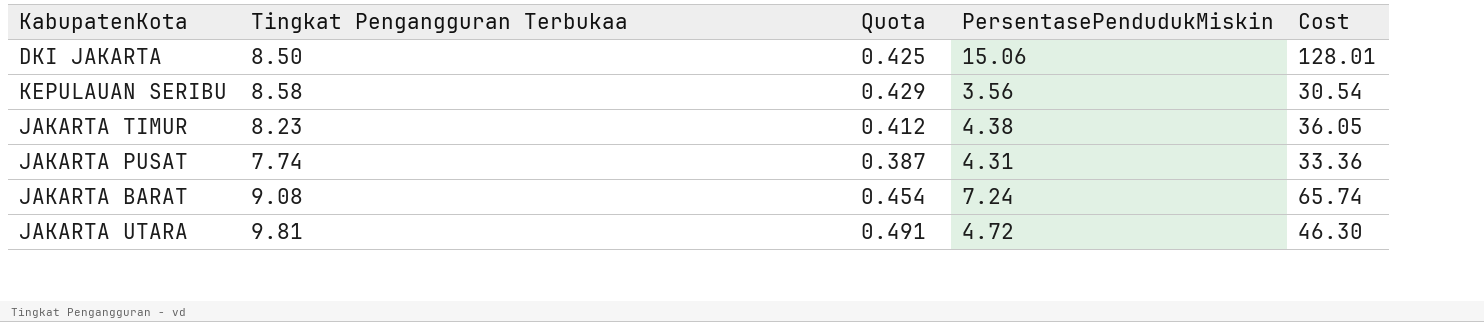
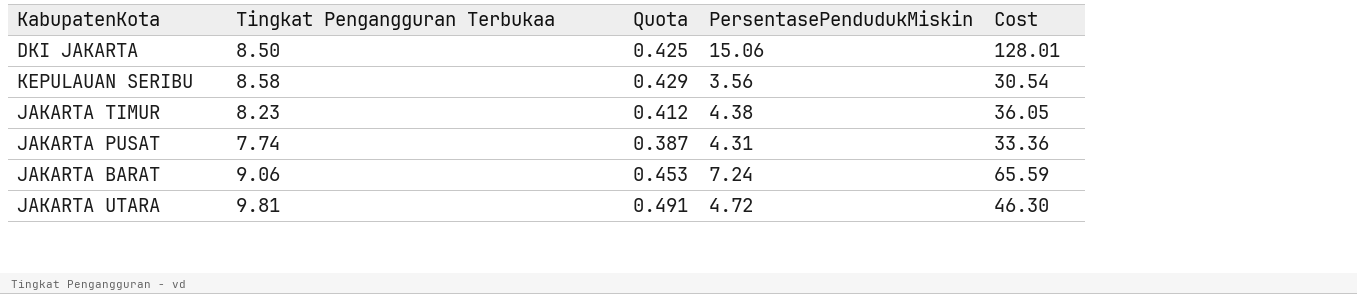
JAKARTA BARAT | Tingkat Pengangguran Terbukaa: 9.08 -> 9.06
JAKARTA BARAT | Quota: 0.454 -> 0.453
JAKARTA BARAT | Cost: 65.74 -> 65.59

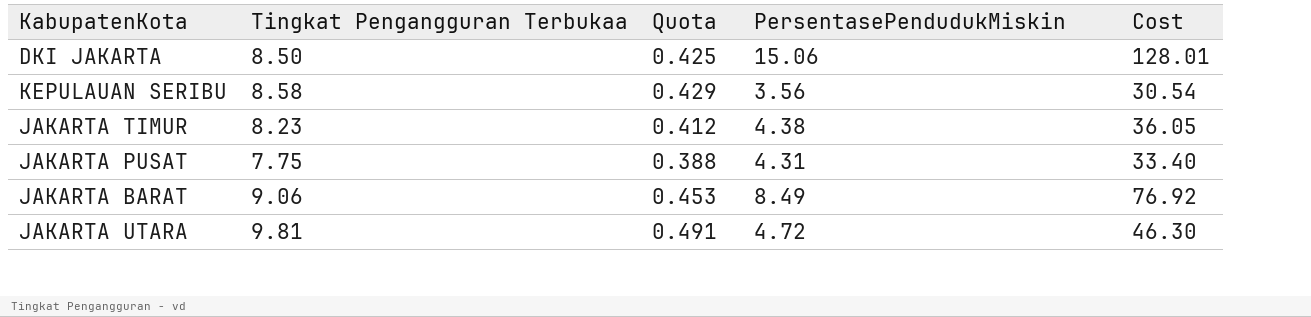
JAKARTA PUSAT | Tingkat Pengangguran Terbukaa: 7.74 -> 7.75
JAKARTA PUSAT | Quota: 0.387 -> 0.388
JAKARTA PUSAT | Cost: 33.36 -> 33.40
JAKARTA BARAT | PersentasePendudukMiskin: 7.24 -> 8.49
JAKARTA BARAT | Cost: 65.59 -> 76.92

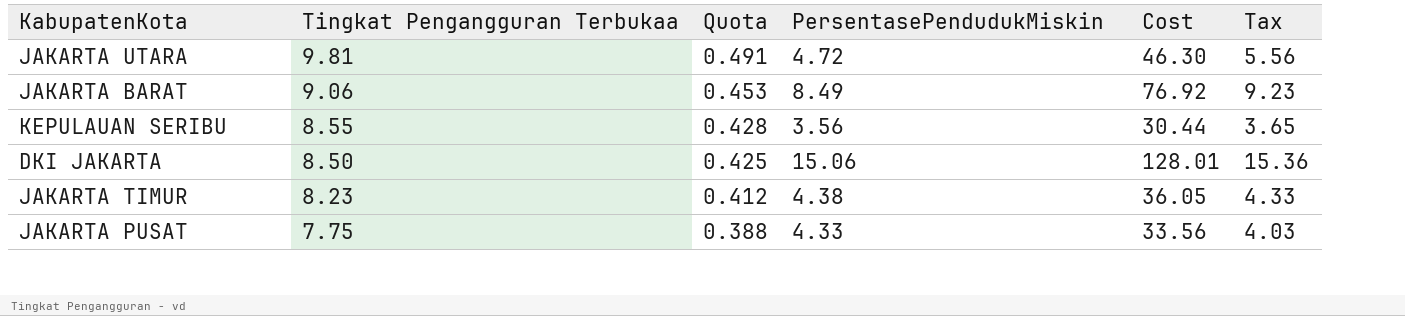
row order: none -> Tingkat Pengangguran Terbukaa descending
column Tax | formula: none -> [Cost] * 0.12
KEPULAUAN SERIBU | Tingkat Pengangguran Terbukaa: 8.58 -> 8.55
KEPULAUAN SERIBU | Quota: 0.429 -> 0.428
KEPULAUAN SERIBU | Cost: 30.54 -> 30.44
JAKARTA PUSAT | PersentasePendudukMiskin: 4.31 -> 4.33
JAKARTA PUSAT | Cost: 33.40 -> 33.56

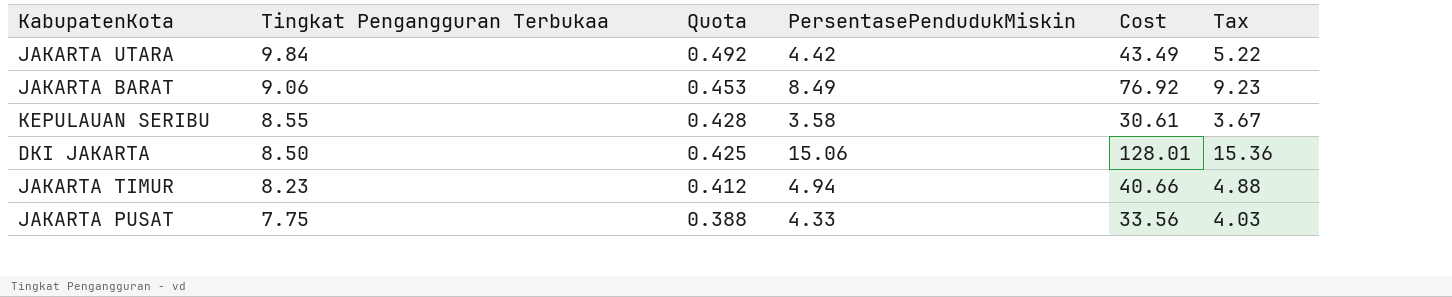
JAKARTA UTARA | Tingkat Pengangguran Terbukaa: 9.81 -> 9.84
JAKARTA UTARA | Quota: 0.491 -> 0.492
JAKARTA UTARA | PersentasePendudukMiskin: 4.72 -> 4.42
JAKARTA UTARA | Cost: 46.30 -> 43.49
JAKARTA UTARA | Tax: 5.56 -> 5.22
KEPULAUAN SERIBU | PersentasePendudukMiskin: 3.56 -> 3.58
KEPULAUAN SERIBU | Cost: 30.44 -> 30.61
KEPULAUAN SERIBU | Tax: 3.65 -> 3.67
JAKARTA TIMUR | PersentasePendudukMiskin: 4.38 -> 4.94
JAKARTA TIMUR | Cost: 36.05 -> 40.66
JAKARTA TIMUR | Tax: 4.33 -> 4.88

